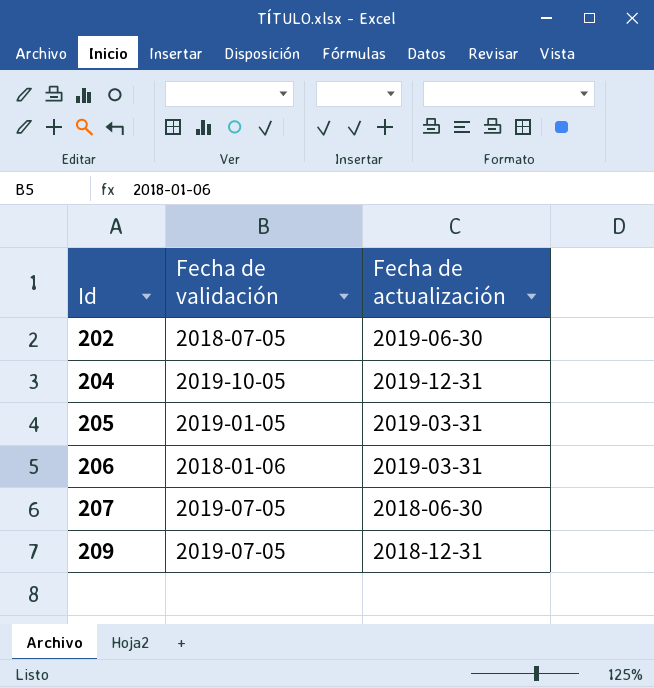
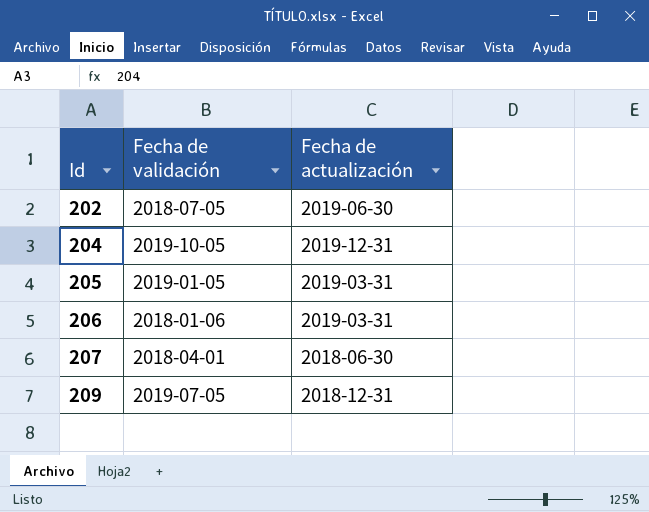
207 | Fecha de validación: 2019-07-05 -> 2018-04-01

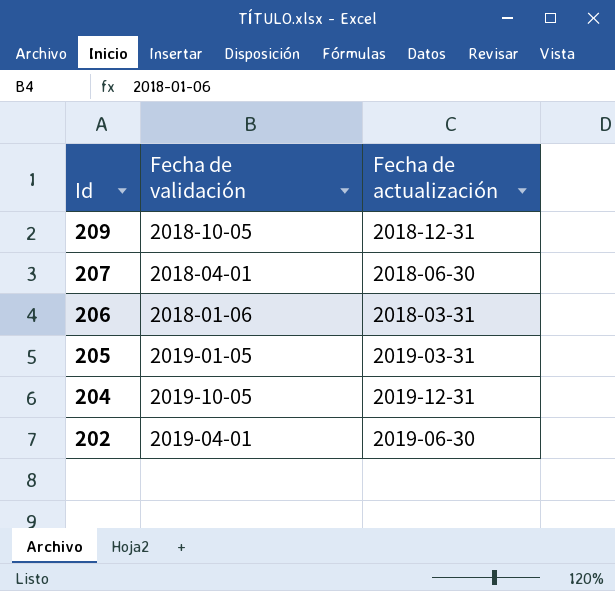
row order: Id ascending -> Id descending
209 | Fecha de validación: 2019-07-05 -> 2018-10-05
206 | Fecha de actualización: 2019-03-31 -> 2018-03-31
202 | Fecha de validación: 2018-07-05 -> 2019-04-01

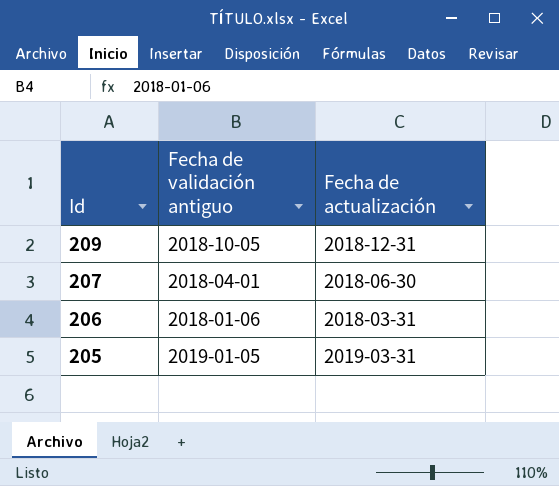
column name: Fecha de validación -> Fecha de validación antiguo
row 204: 2019-10-05 | 2019-12-31 -> none
row 202: 2019-04-01 | 2019-06-30 -> none

